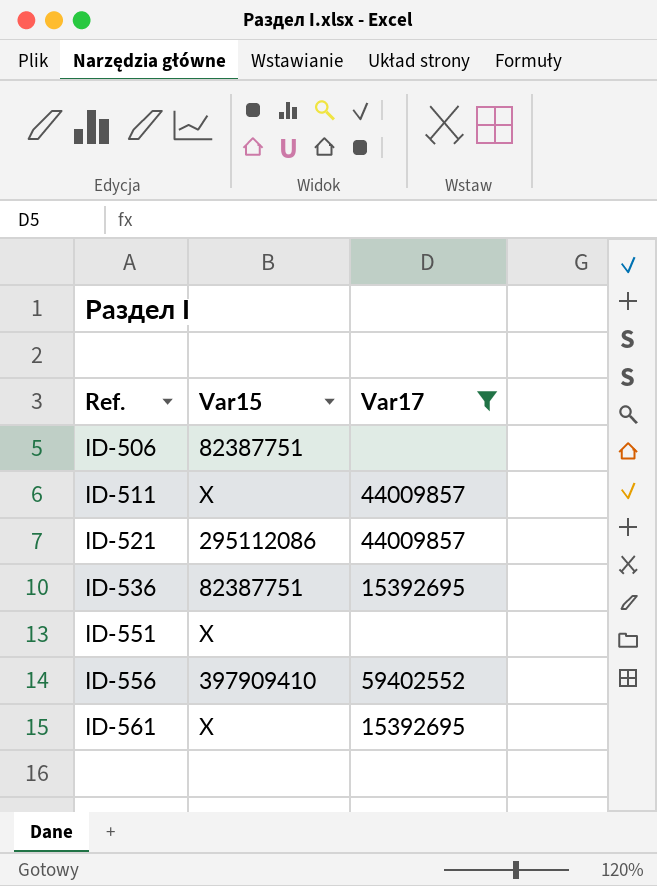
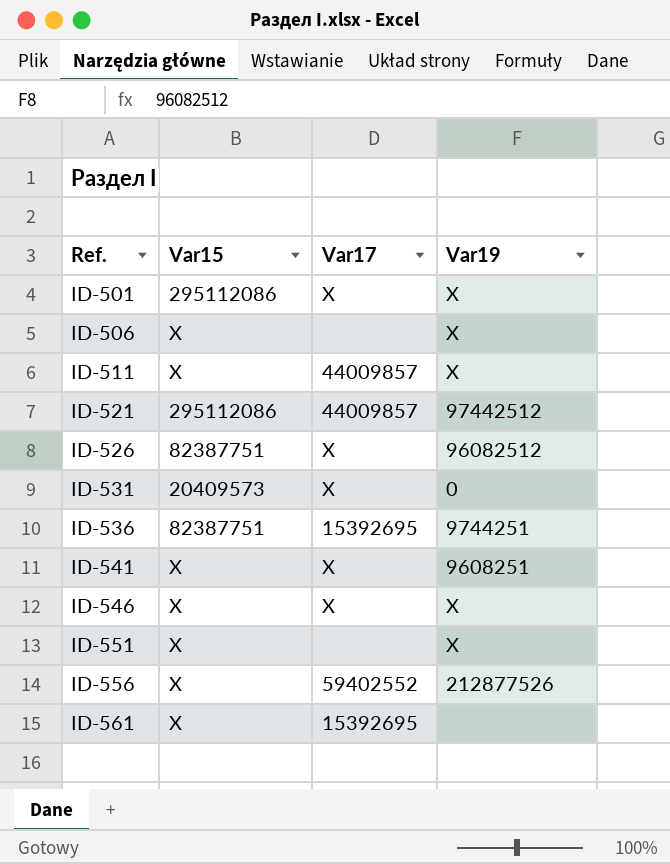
filter: Var17 != Х -> none
column Var19 | position: none -> 4
ID-506 | Var15: 82387751 -> Х
ID-556 | Var15: 397909410 -> Х

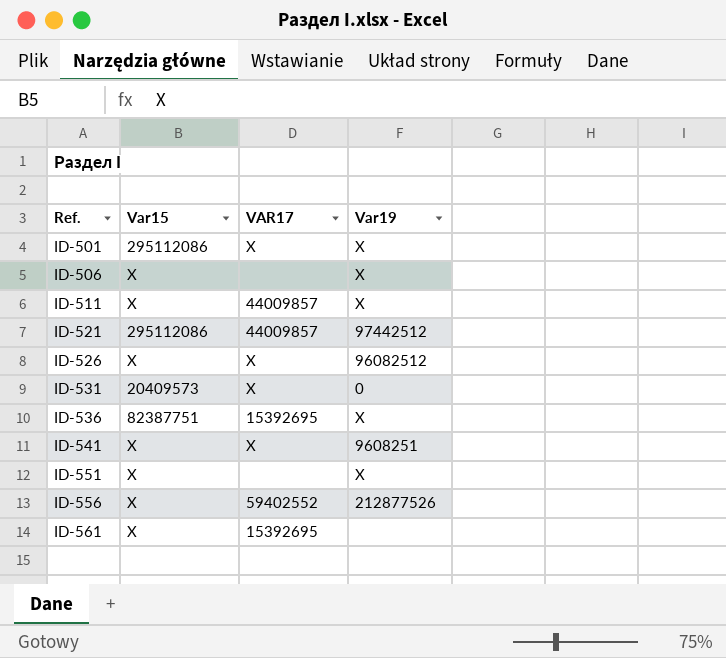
column name: Var17 -> VAR17
row ID-546: Х | Х | Х -> none
ID-526 | Var15: 82387751 -> Х
ID-536 | Var19: 9744251 -> Х

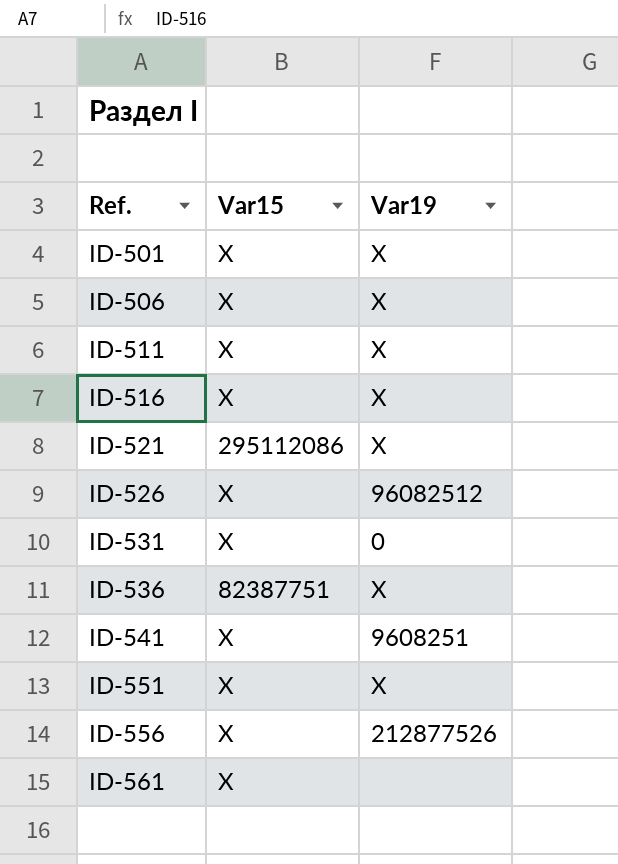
column VAR17 | position: 3 -> none
ID-501 | Var15: 295112086 -> Х
row ID-516: none -> Х | Х
ID-521 | Var19: 97442512 -> Х
ID-531 | Var15: 20409573 -> Х

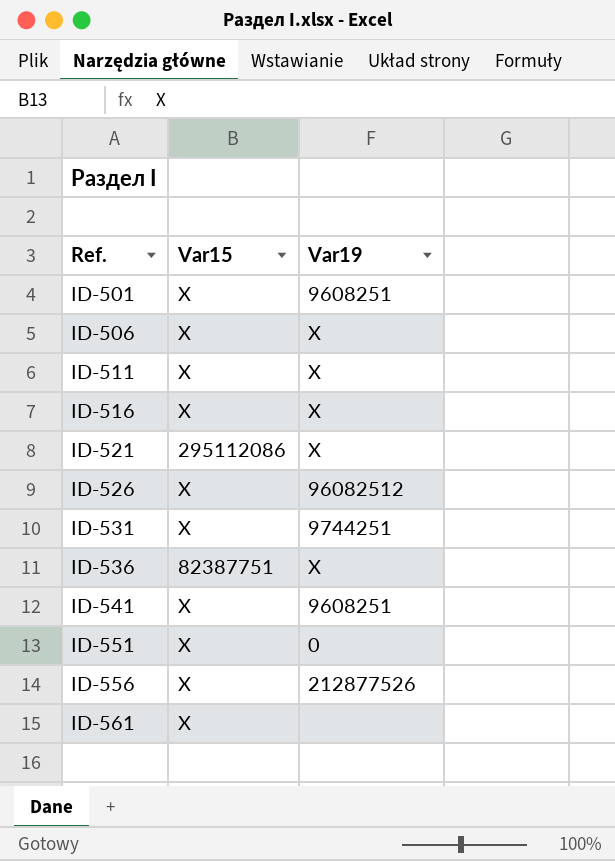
ID-501 | Var19: Х -> 9608251
ID-531 | Var19: 0 -> 9744251
ID-551 | Var19: Х -> 0

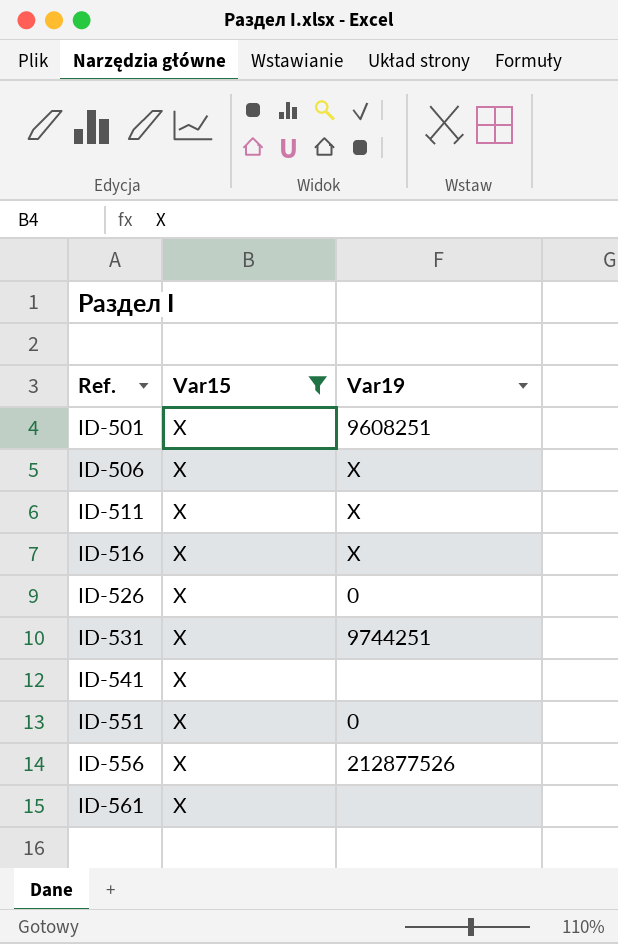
filter: none -> Var15 = Х
ID-526 | Var19: 96082512 -> 0
ID-541 | Var19: 9608251 -> none

